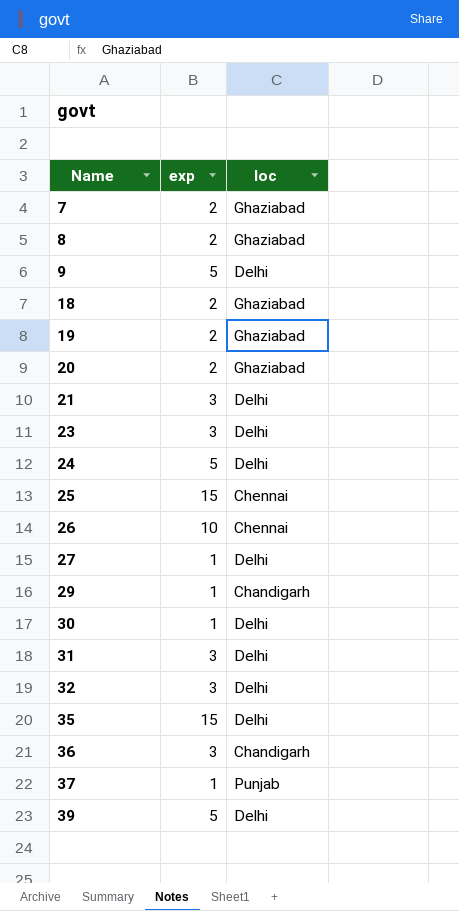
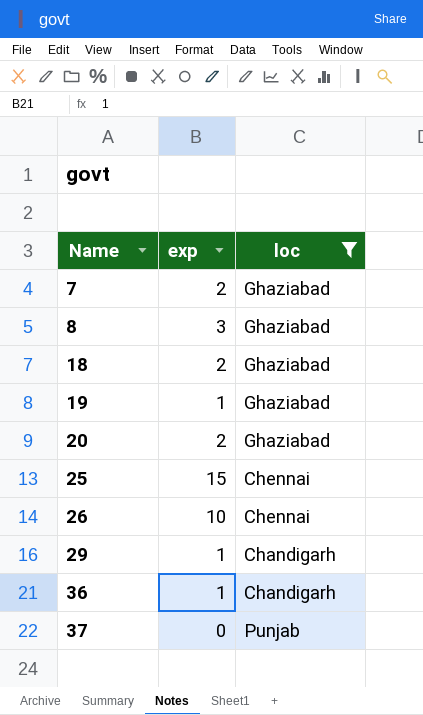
filter: none -> loc != Delhi
8 | exp: 2 -> 3
19 | exp: 2 -> 1
36 | exp: 3 -> 1
37 | exp: 1 -> 0

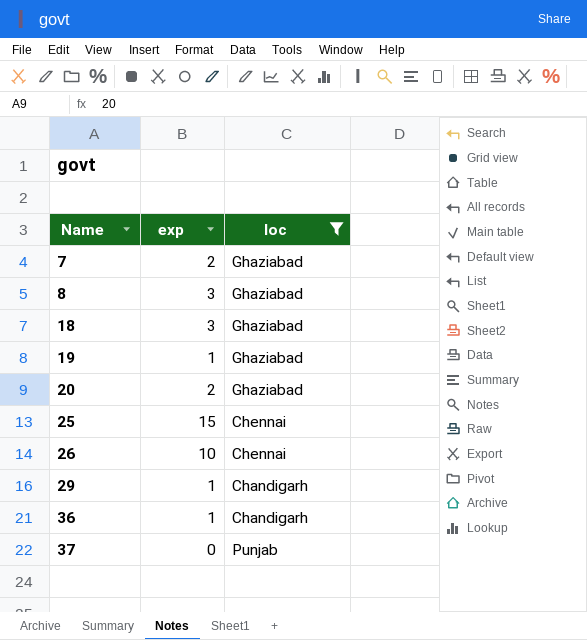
18 | exp: 2 -> 3

